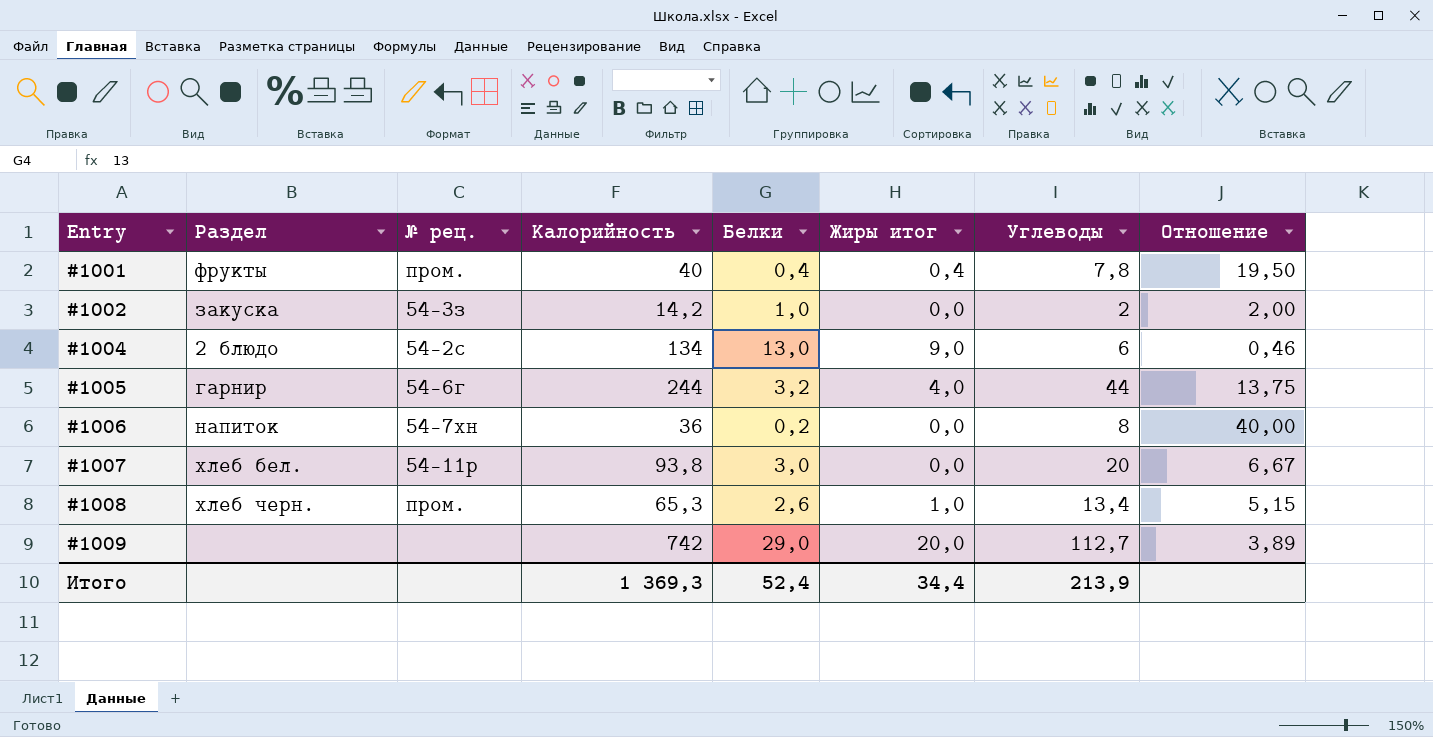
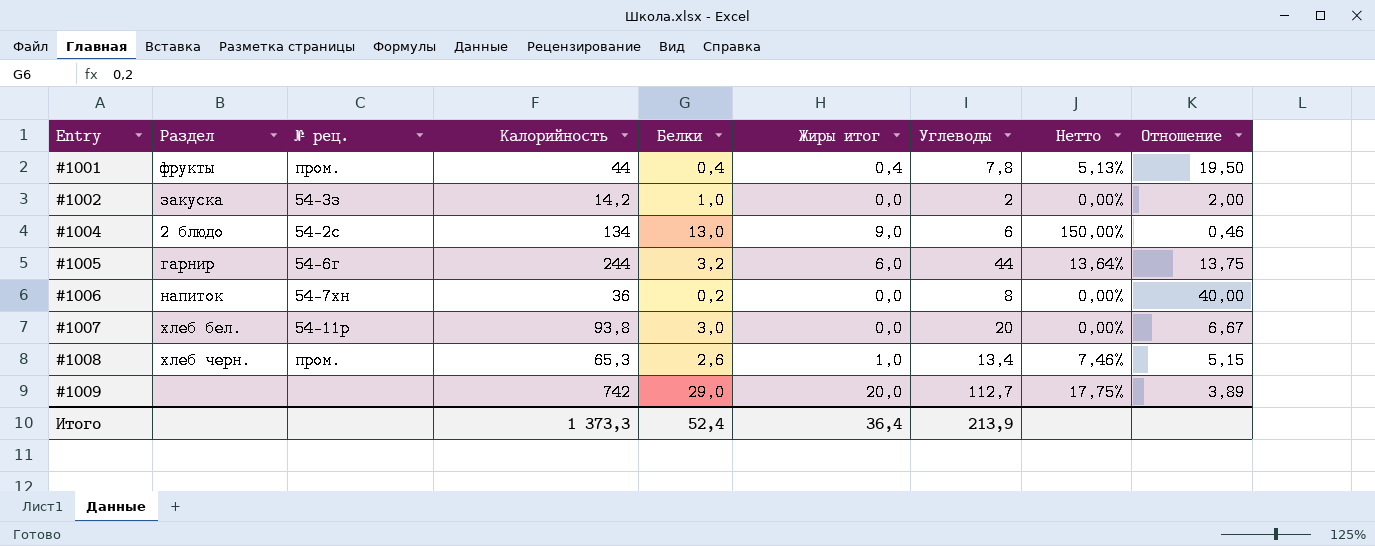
column Нетто | formula: none -> [Жиры итог] / [Углеводы]
#1001 | Калорийность: 40 -> 44
#1005 | Жиры итог: 4,0 -> 6,0
Итого | Калорийность: 1 369,3 -> 1 373,3
Итого | Жиры итог: 34,4 -> 36,4

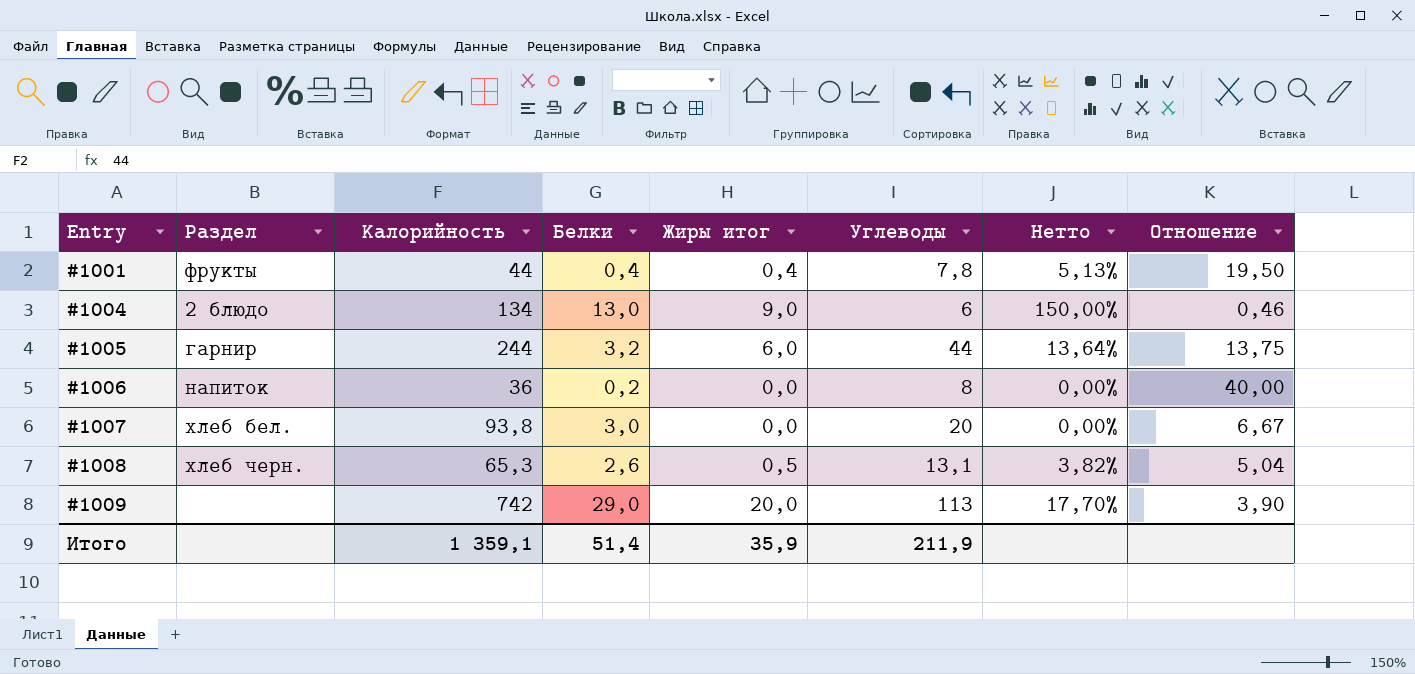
column № рец. | position: 3 -> none
row #1002: закуска | 54-3з | 14,2 | 1,0 | 0,0 | 2 | 0,00% | 2,00 -> none
#1008 | Жиры итог: 1,0 -> 0,5
#1008 | Углеводы: 13,4 -> 13,1
#1008 | Нетто: 7,46% -> 3,82%
#1008 | Отношение: 5,15 -> 5,04
#1009 | Углеводы: 112,7 -> 113
#1009 | Нетто: 17,75% -> 17,70%
#1009 | Отношение: 3,89 -> 3,90
Итого | Калорийность: 1 373,3 -> 1 359,1
Итого | Белки: 52,4 -> 51,4
Итого | Жиры итог: 36,4 -> 35,9
Итого | Углеводы: 213,9 -> 211,9

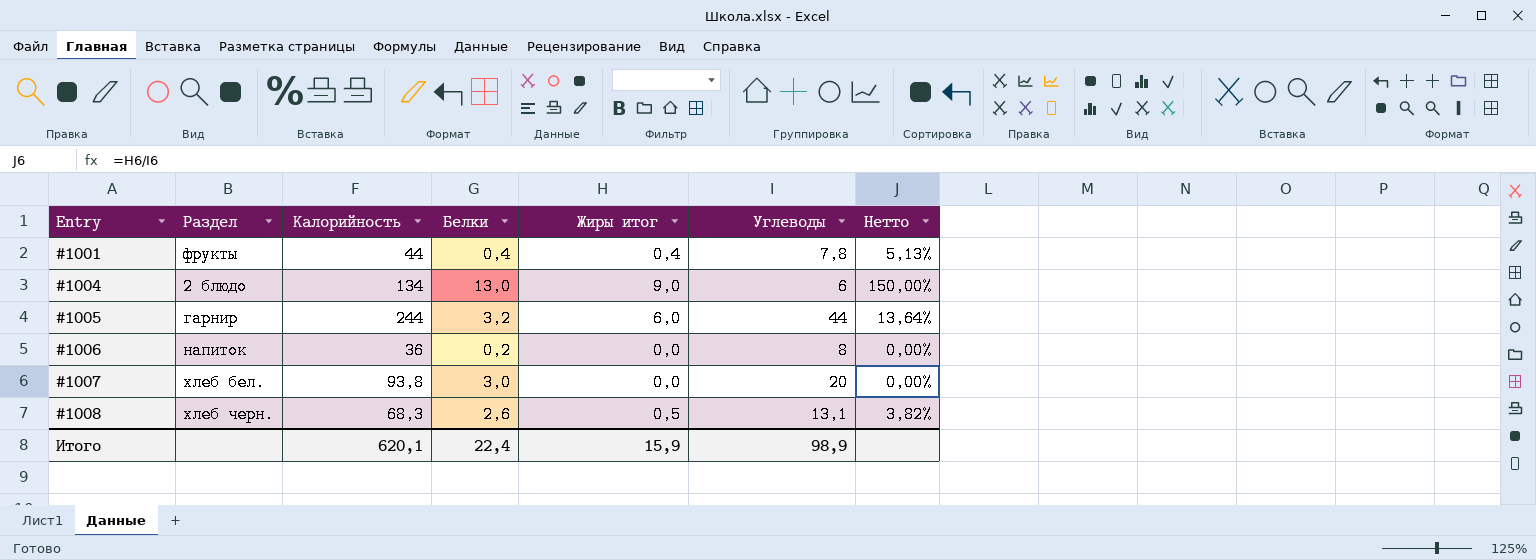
column Отношение | formula: [Углеводы] / [Белки] -> none
row #1009: none | 742 | 29,0 | 20,0 | 113 | 17,70% | 3,90 -> none
#1008 | Калорийность: 65,3 -> 68,3
Итого | Калорийность: 1 359,1 -> 620,1
Итого | Белки: 51,4 -> 22,4
Итого | Жиры итог: 35,9 -> 15,9
Итого | Углеводы: 211,9 -> 98,9

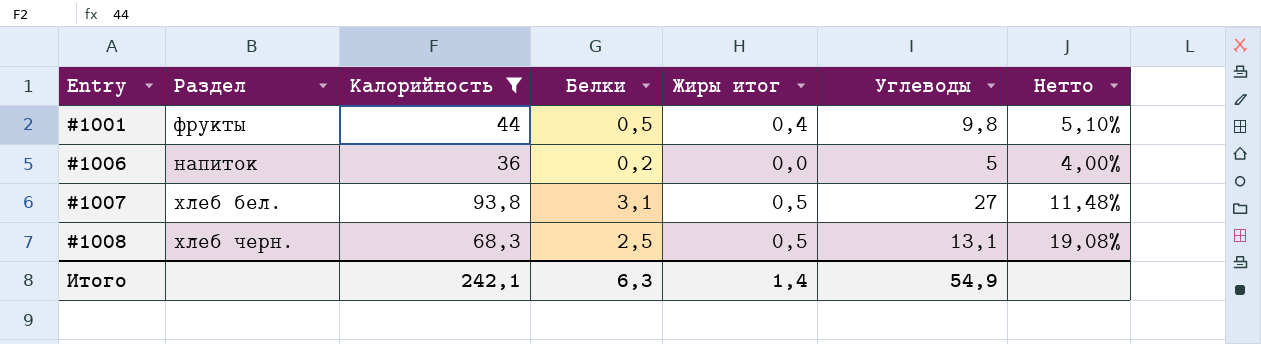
filter: none -> Калорийность <= 93,8
column Нетто | formula: [Жиры итог] / [Углеводы] -> [Белки] / [Углеводы]
#1001 | Белки: 0,4 -> 0,5
#1001 | Углеводы: 7,8 -> 9,8
#1006 | Углеводы: 8 -> 5
#1007 | Белки: 3,0 -> 3,1
#1007 | Жиры итог: 0,0 -> 0,5
#1007 | Углеводы: 20 -> 27
#1008 | Белки: 2,6 -> 2,5
Итого | Калорийность: 620,1 -> 242,1
Итого | Белки: 22,4 -> 6,3
Итого | Жиры итог: 15,9 -> 1,4
Итого | Углеводы: 98,9 -> 54,9

